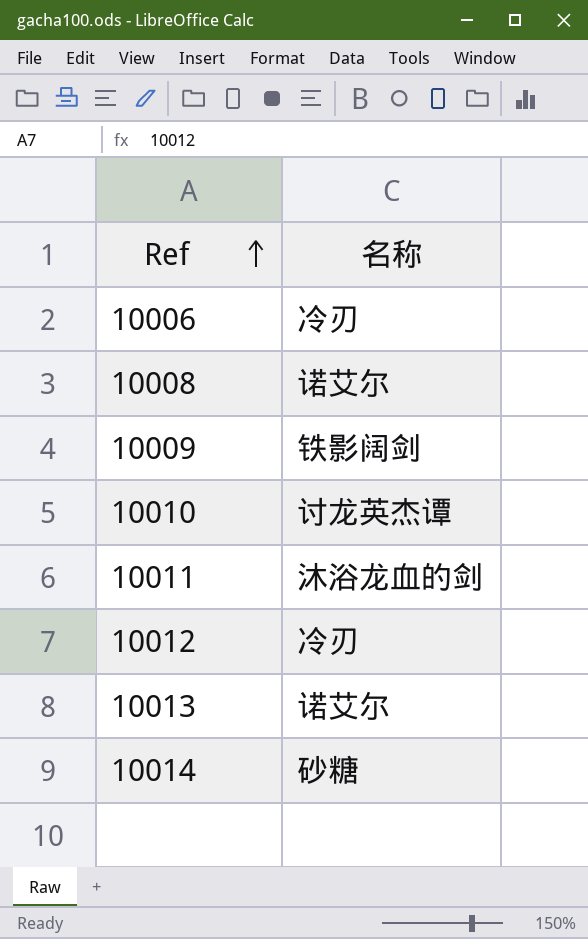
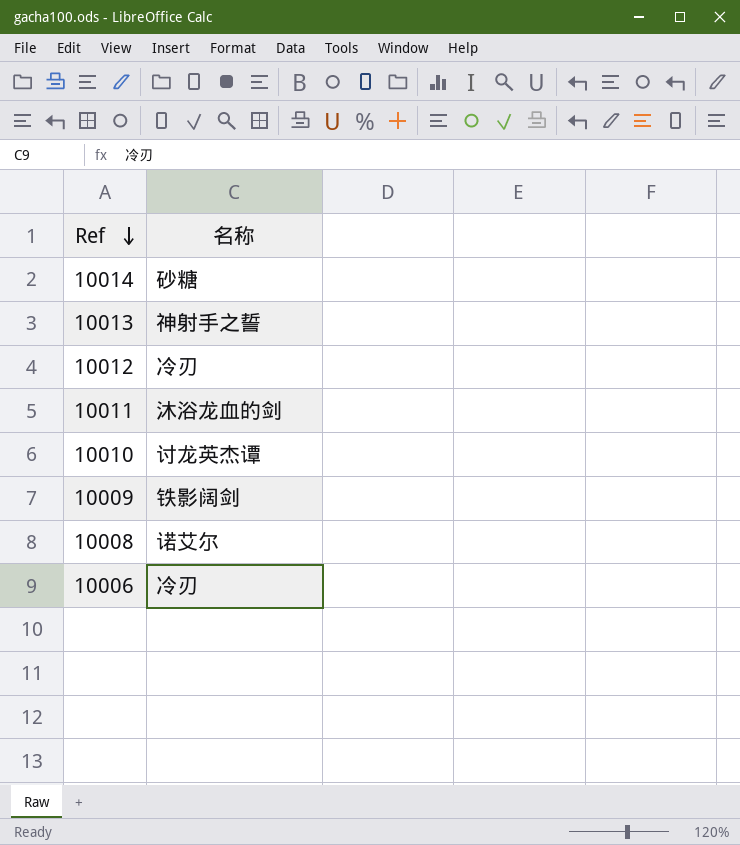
row order: Ref ascending -> Ref descending
10013 | 名称: 诺艾尔 -> 神射手之誓

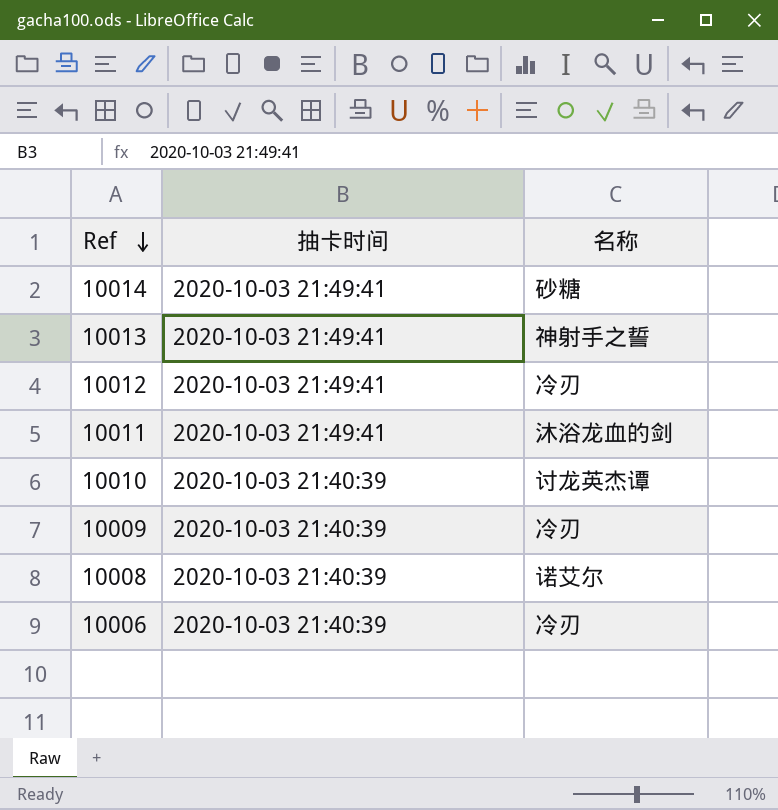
column 抽卡时间 | position: none -> 2
10009 | 名称: 铁影阔剑 -> 冷刃

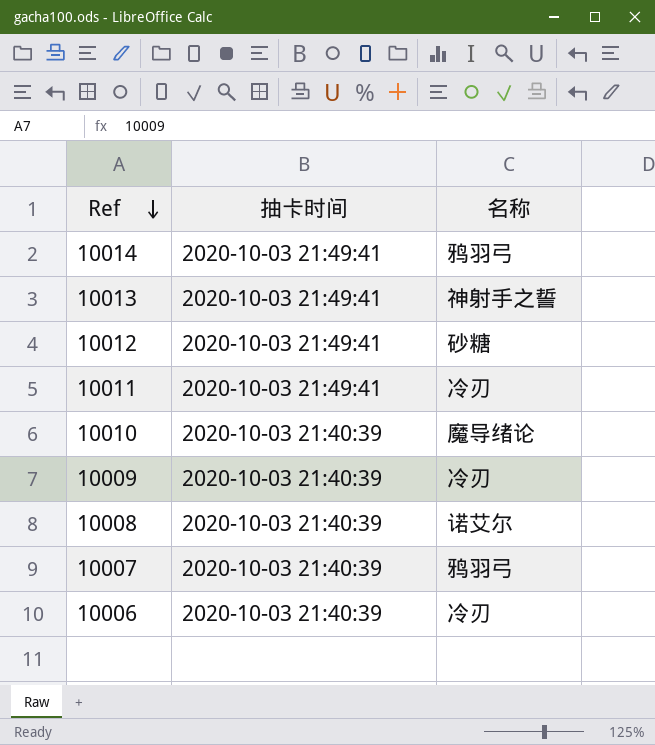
10014 | 名称: 砂糖 -> 鸦羽弓
10012 | 名称: 冷刃 -> 砂糖
10011 | 名称: 沐浴龙血的剑 -> 冷刃
10010 | 名称: 讨龙英杰谭 -> 魔导绪论
row 10007: none -> 2020-10-03 21:40:39 | 鸦羽弓

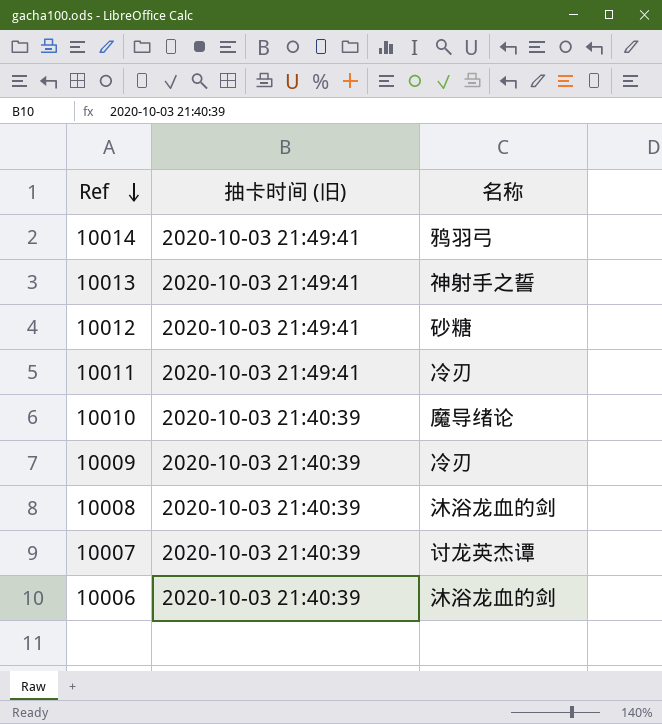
column name: 抽卡时间 -> 抽卡时间 (旧)
10008 | 名称: 诺艾尔 -> 沐浴龙血的剑
10007 | 名称: 鸦羽弓 -> 讨龙英杰谭
10006 | 名称: 冷刃 -> 沐浴龙血的剑

